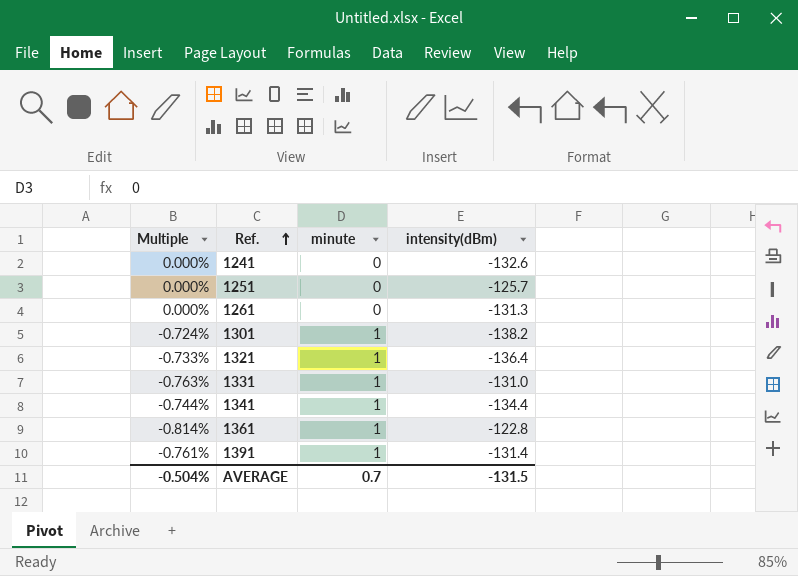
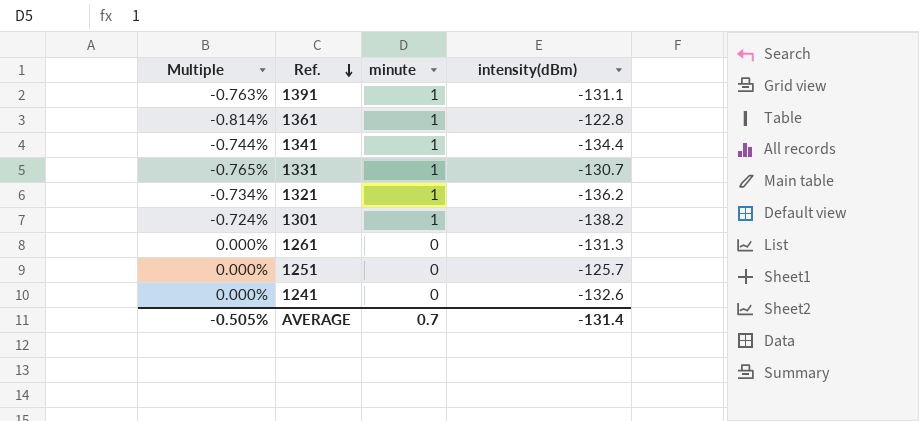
row order: Ref. ascending -> Ref. descending
1391 | Multiple: -0.761% -> -0.763%
1391 | intensity(dBm): -131.4 -> -131.1
1331 | Multiple: -0.763% -> -0.765%
1331 | intensity(dBm): -131.0 -> -130.7
1321 | Multiple: -0.733% -> -0.734%
1321 | intensity(dBm): -136.4 -> -136.2
AVERAGE | Multiple: -0.504% -> -0.505%
AVERAGE | intensity(dBm): -131.5 -> -131.4

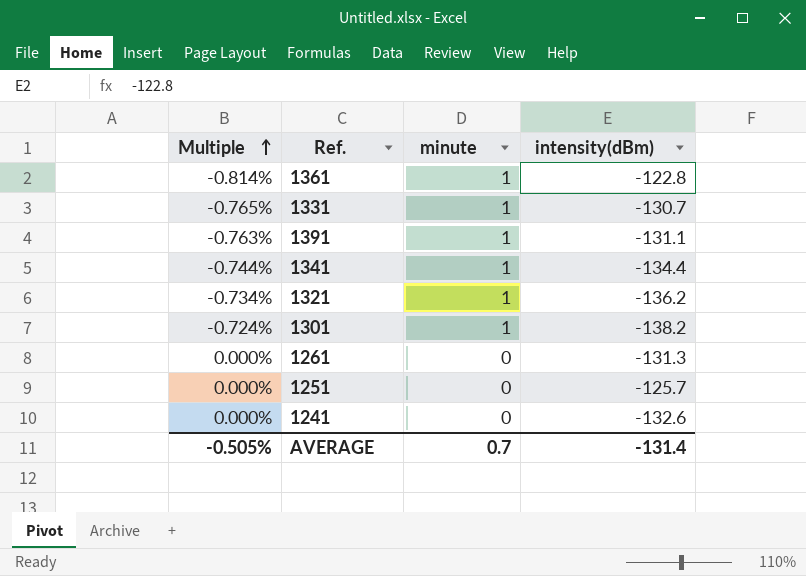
row order: Ref. descending -> Multiple ascending

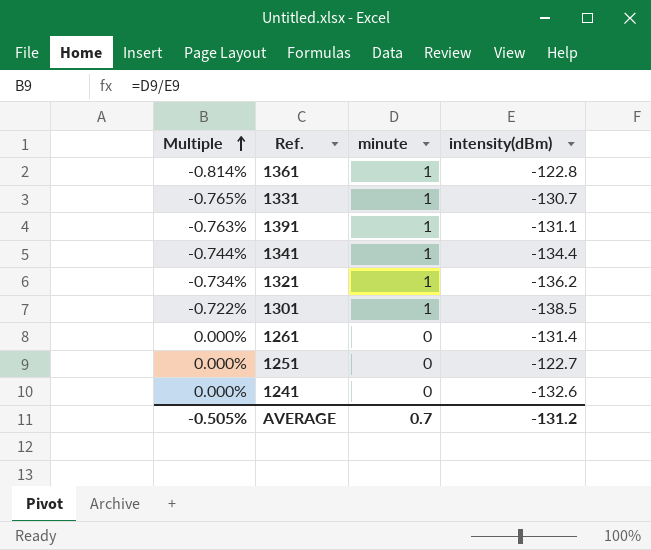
1301 | Multiple: -0.724% -> -0.722%
1301 | intensity(dBm): -138.2 -> -138.5
1261 | intensity(dBm): -131.3 -> -131.4
1251 | intensity(dBm): -125.7 -> -122.7
AVERAGE | intensity(dBm): -131.4 -> -131.2

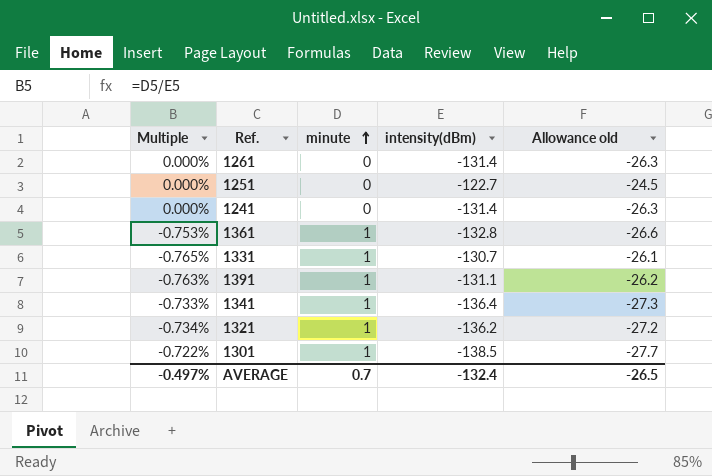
row order: Multiple ascending -> minute ascending
column Allowance old | formula: none -> [intensity(dBm)] * 0.2
1241 | intensity(dBm): -132.6 -> -131.4
1361 | Multiple: -0.814% -> -0.753%
1361 | intensity(dBm): -122.8 -> -132.8
1341 | Multiple: -0.744% -> -0.733%
1341 | intensity(dBm): -134.4 -> -136.4
AVERAGE | Multiple: -0.505% -> -0.497%
AVERAGE | intensity(dBm): -131.2 -> -132.4

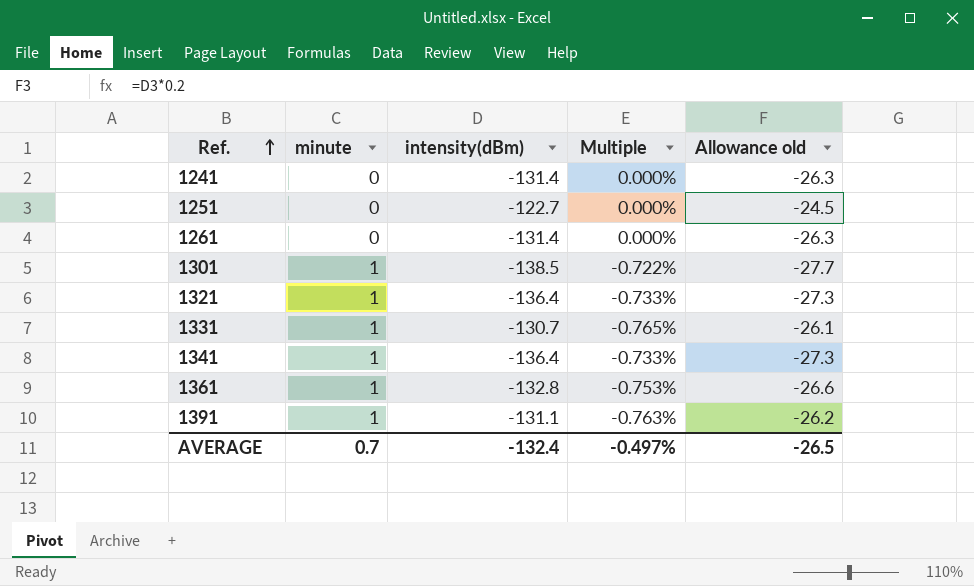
row order: minute ascending -> Ref. ascending
column Multiple | position: 1 -> 4
1321 | intensity(dBm): -136.2 -> -136.4
1321 | Multiple: -0.734% -> -0.733%
1321 | Allowance old: -27.2 -> -27.3

